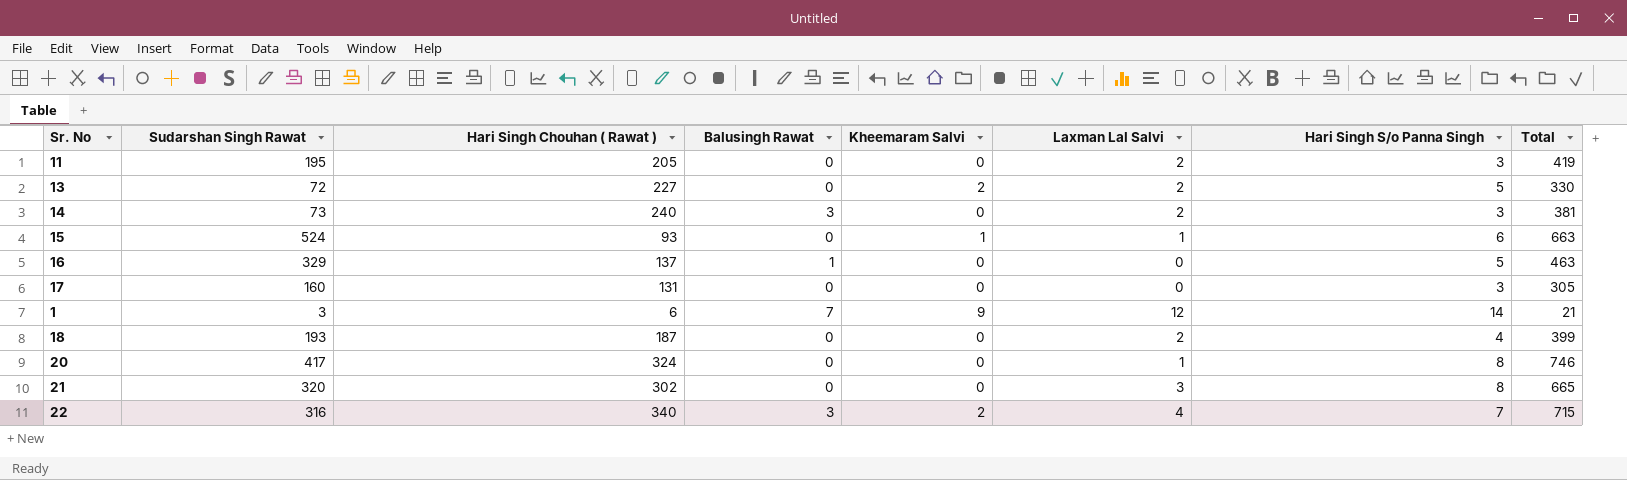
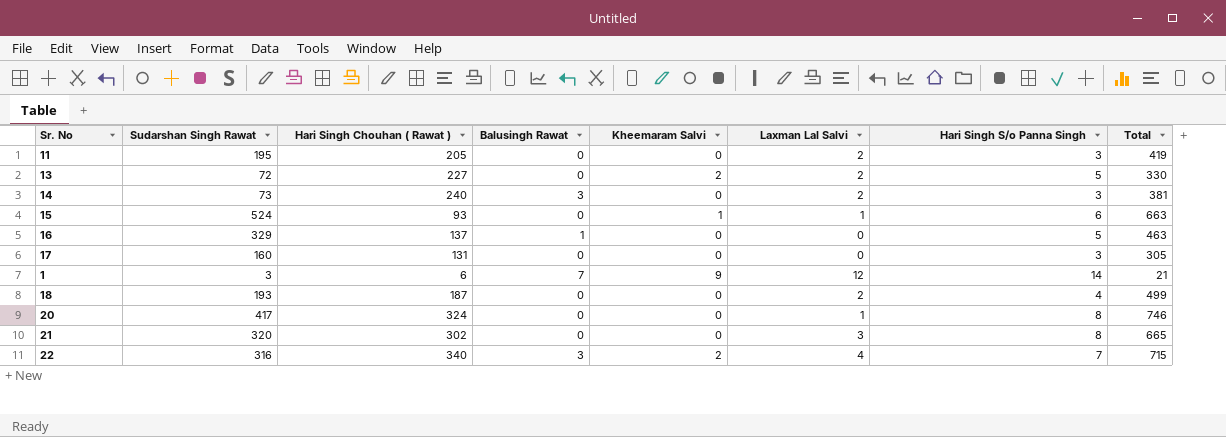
18 | Total: 399 -> 499

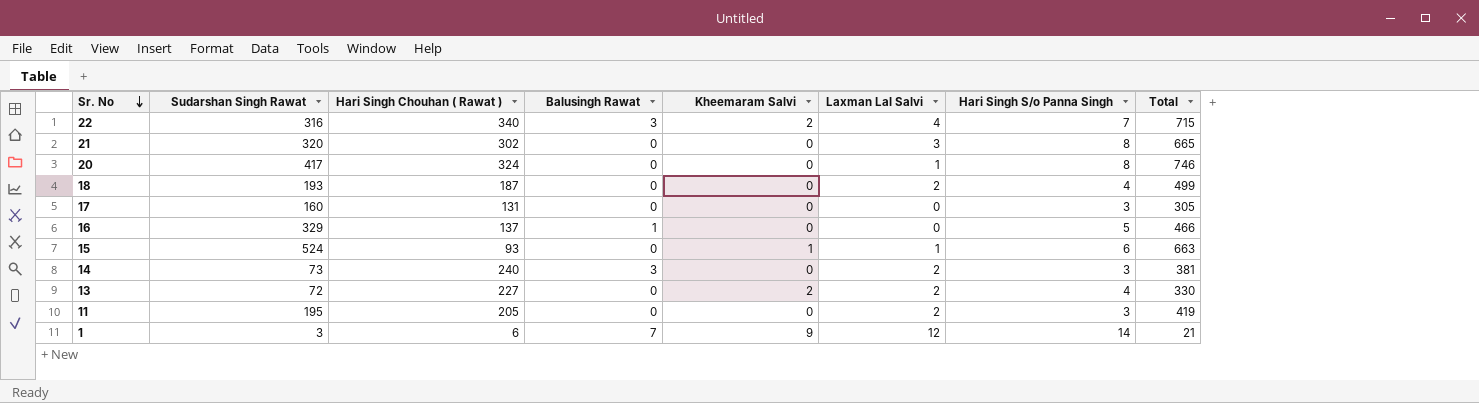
row order: none -> Sr. No descending
16 | Total: 463 -> 466
13 | Hari Singh S/o Panna Singh: 5 -> 4

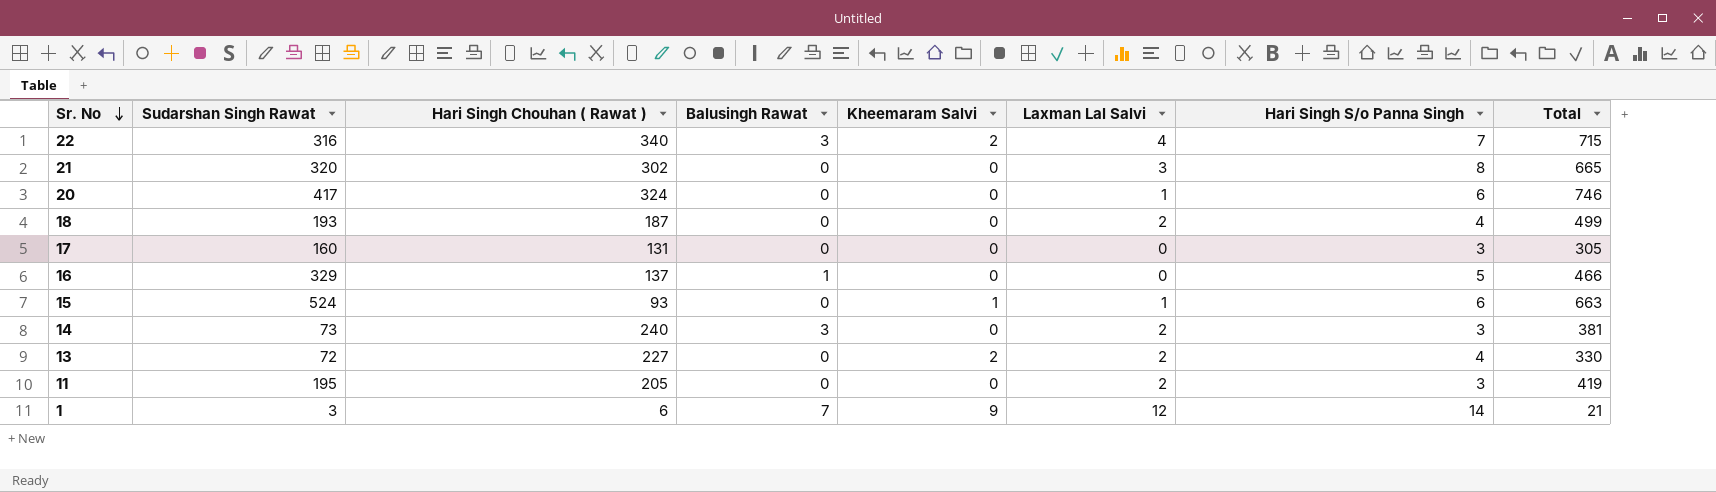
20 | Hari Singh S/o Panna Singh: 8 -> 6

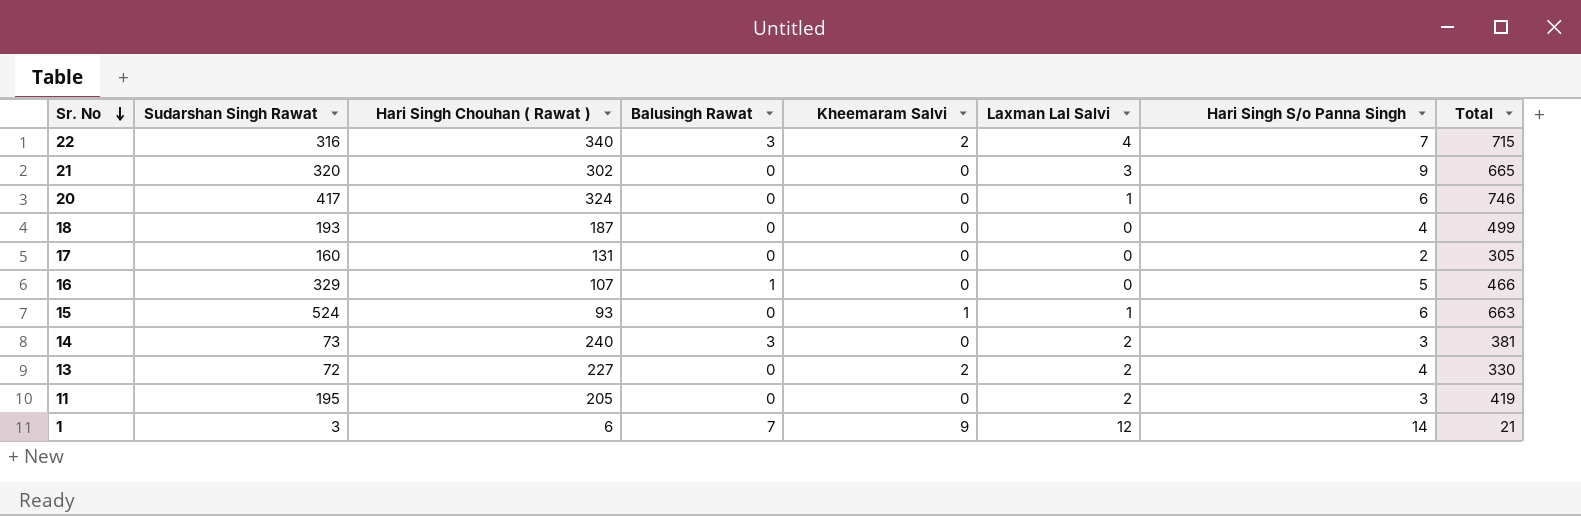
21 | Hari Singh S/o Panna Singh: 8 -> 9
18 | Laxman Lal Salvi: 2 -> 0
17 | Hari Singh S/o Panna Singh: 3 -> 2
16 | Hari Singh Chouhan ( Rawat ): 137 -> 107

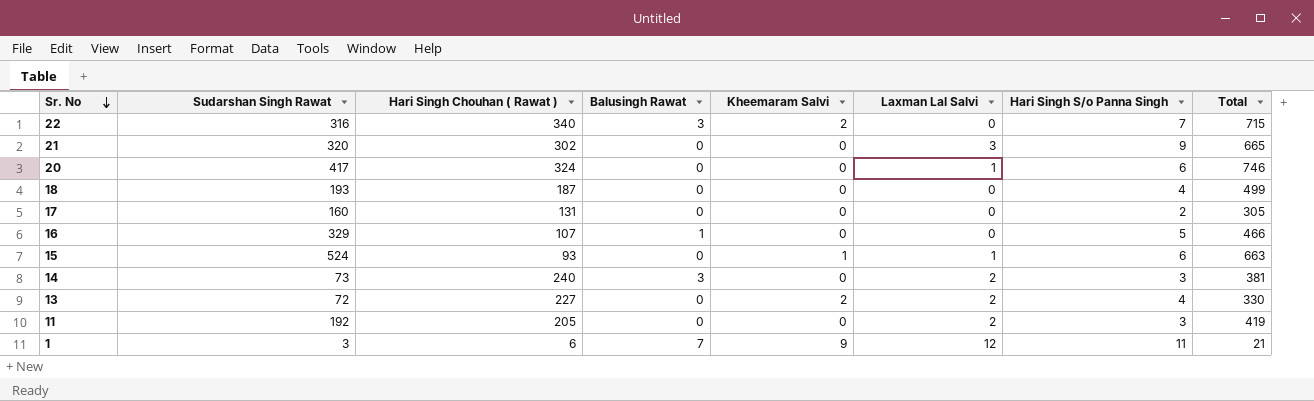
22 | Laxman Lal Salvi: 4 -> 0
11 | Sudarshan Singh Rawat: 195 -> 192
1 | Hari Singh S/o Panna Singh: 14 -> 11

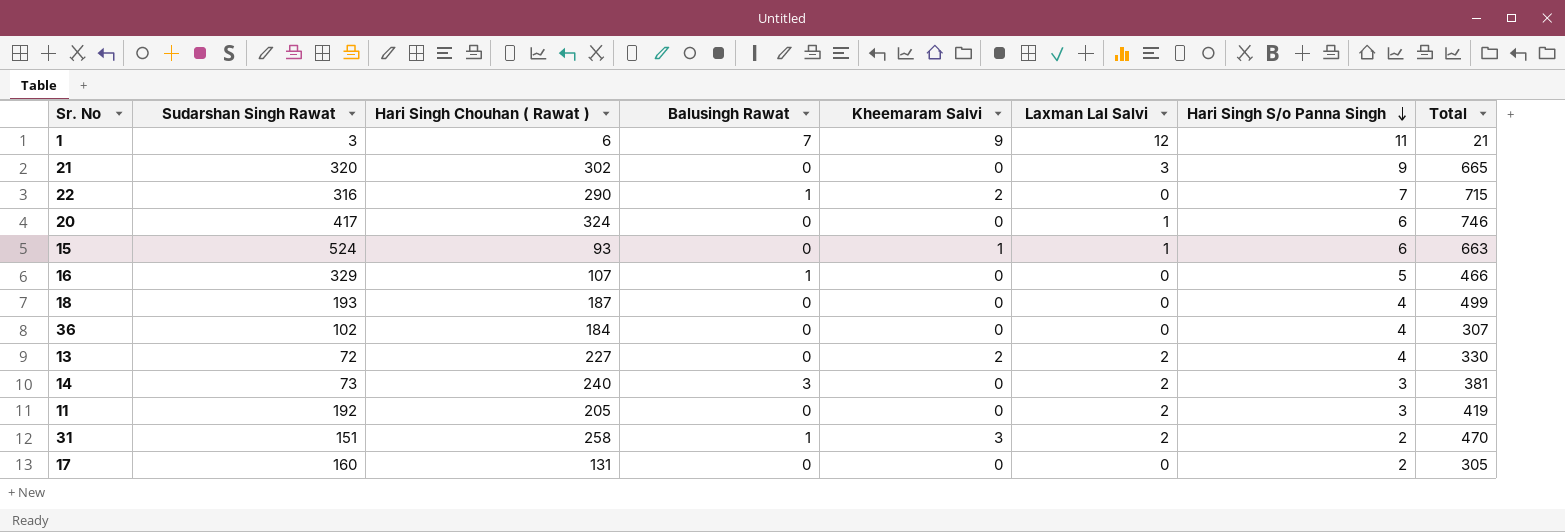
row order: Sr. No descending -> Hari Singh S/o Panna Singh descending
22 | Hari Singh Chouhan ( Rawat ): 340 -> 290
22 | Balusingh Rawat: 3 -> 1
row 36: none -> 102 | 184 | 0 | 0 | 0 | 4 | 307
row 31: none -> 151 | 258 | 1 | 3 | 2 | 2 | 470

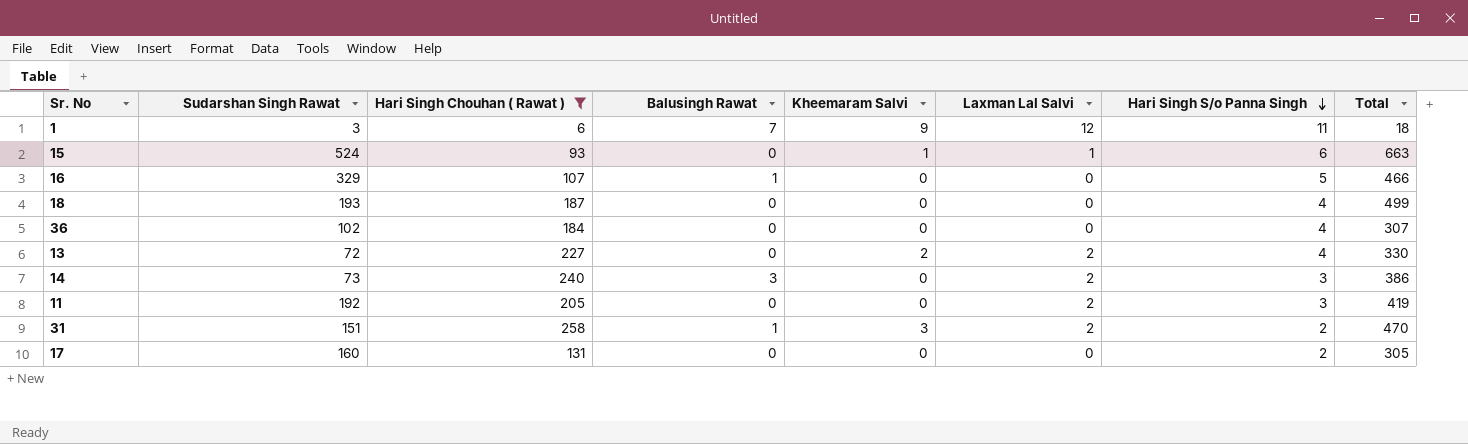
filter: none -> Hari Singh Chouhan ( Rawat ) <= 258
1 | Total: 21 -> 18
14 | Total: 381 -> 386

